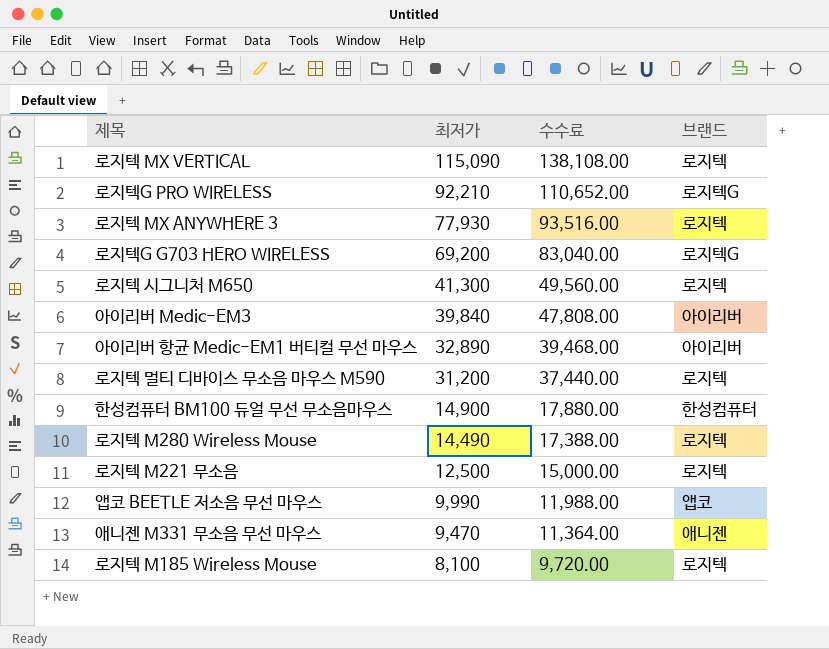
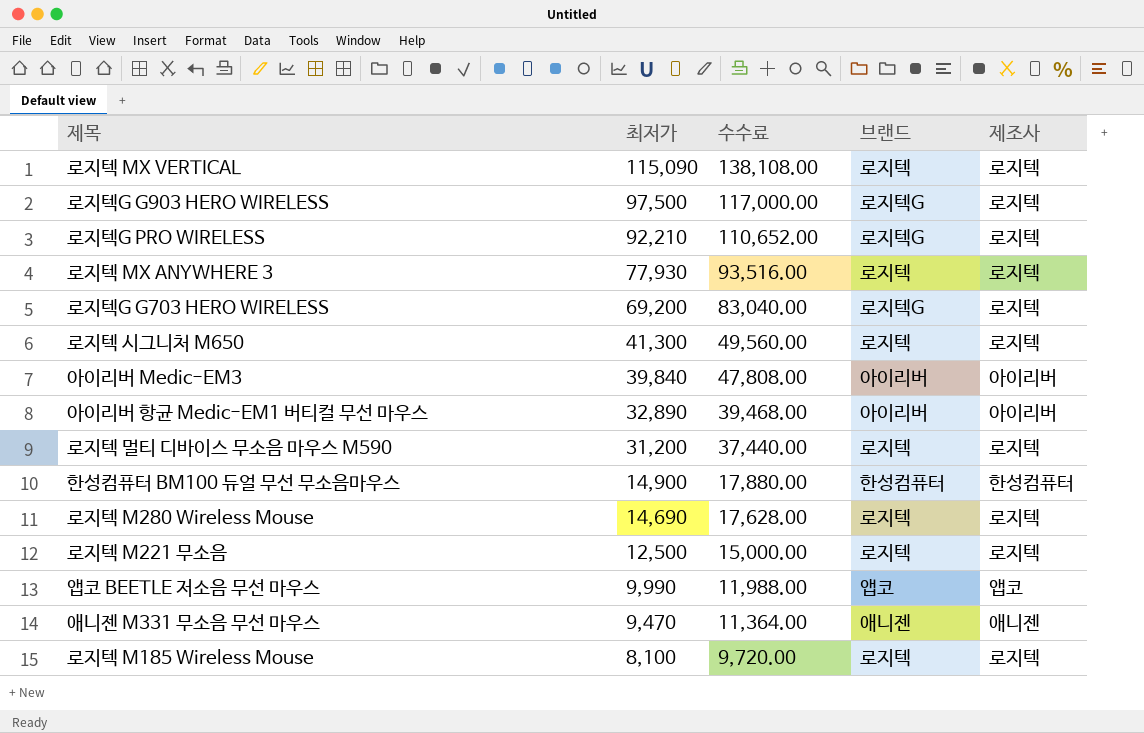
column 제조사 | position: none -> 5
row 로지텍G G903 HERO WIRELESS: none -> 97,500 | 117,000.00 | 로지텍G | 로지텍
로지텍 M280 Wireless Mouse | 최저가: 14,490 -> 14,690
로지텍 M280 Wireless Mouse | 수수료: 17,388.00 -> 17,628.00

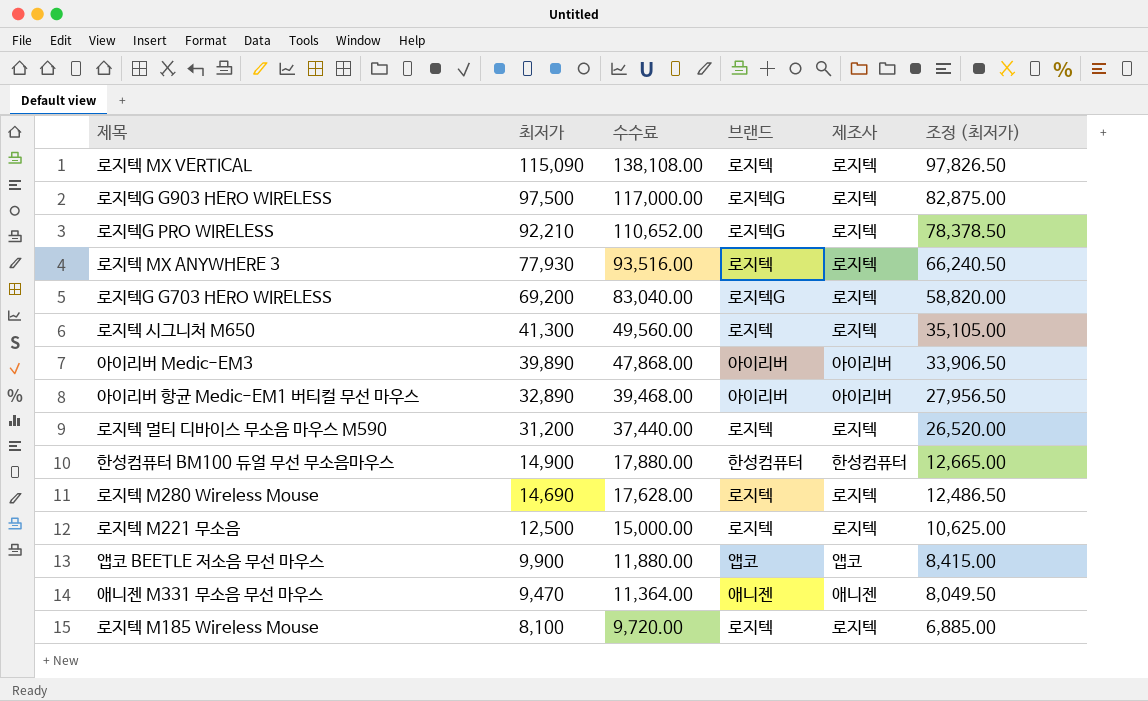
column 조정 (최저가) | formula: none -> [최저가] * 0.85
아이리버 Medic-EM3 | 최저가: 39,840 -> 39,890
아이리버 Medic-EM3 | 수수료: 47,808.00 -> 47,868.00
앱코 BEETLE 저소음 무선 마우스 | 최저가: 9,990 -> 9,900
앱코 BEETLE 저소음 무선 마우스 | 수수료: 11,988.00 -> 11,880.00

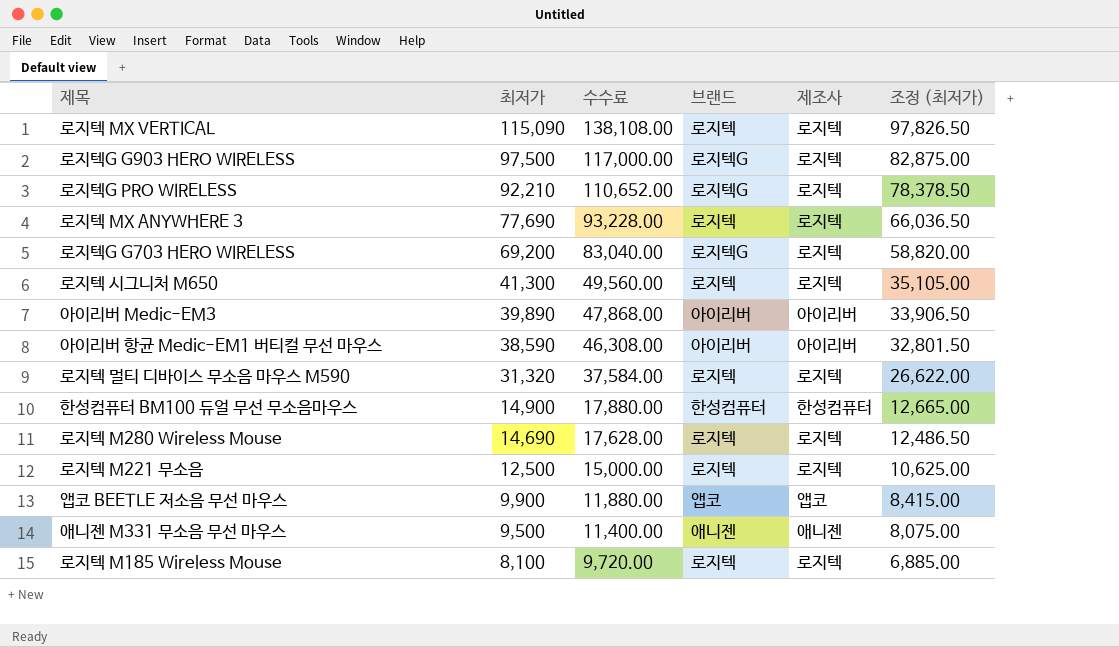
로지텍 MX ANYWHERE 3 | 최저가: 77,930 -> 77,690
로지텍 MX ANYWHERE 3 | 수수료: 93,516.00 -> 93,228.00
로지텍 MX ANYWHERE 3 | 조정 (최저가): 66,240.50 -> 66,036.50
아이리버 항균 Medic-EM1 버티컬 무선 마우스 | 최저가: 32,890 -> 38,590
아이리버 항균 Medic-EM1 버티컬 무선 마우스 | 수수료: 39,468.00 -> 46,308.00
아이리버 항균 Medic-EM1 버티컬 무선 마우스 | 조정 (최저가): 27,956.50 -> 32,801.50
로지텍 멀티 디바이스 무소음 마우스 M590 | 최저가: 31,200 -> 31,320
로지텍 멀티 디바이스 무소음 마우스 M590 | 수수료: 37,440.00 -> 37,584.00
로지텍 멀티 디바이스 무소음 마우스 M590 | 조정 (최저가): 26,520.00 -> 26,622.00
애니젠 M331 무소음 무선 마우스 | 최저가: 9,470 -> 9,500
애니젠 M331 무소음 무선 마우스 | 수수료: 11,364.00 -> 11,400.00
애니젠 M331 무소음 무선 마우스 | 조정 (최저가): 8,049.50 -> 8,075.00

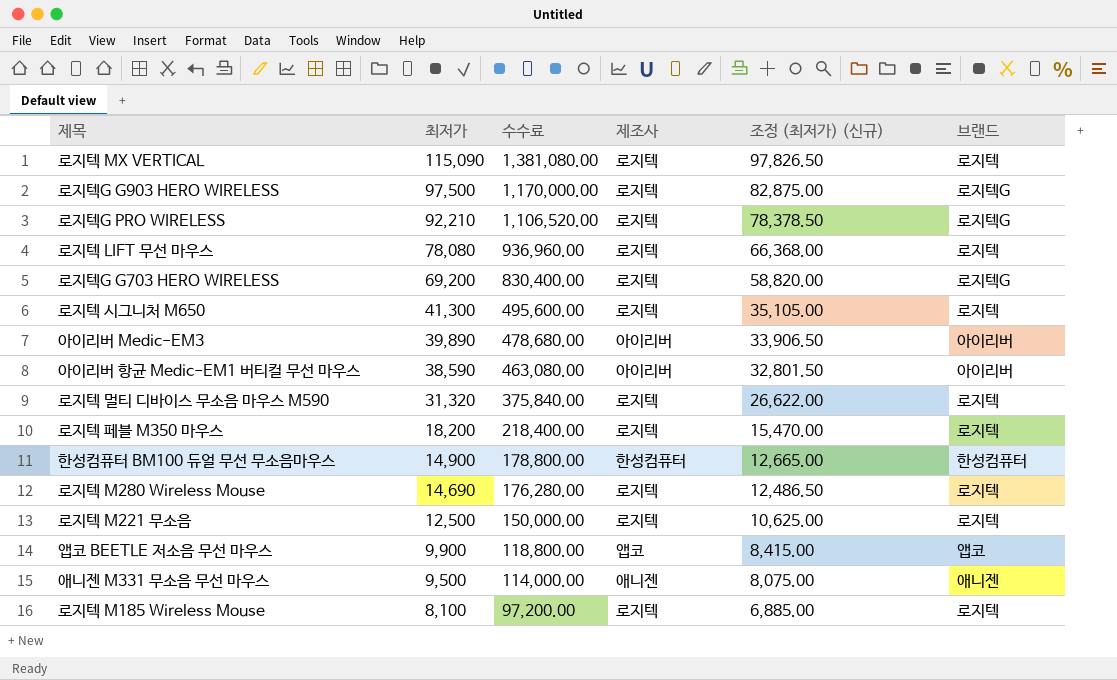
column 수수료 | formula: [최저가] * 1.2 -> [최저가] * 12
column name: 조정 (최저가) -> 조정 (최저가) (신규)
column 브랜드 | position: 4 -> 6
row 로지텍 MX ANYWHERE 3: 77,690 | 93,228.00 | 로지텍 | 로지텍 | 66,036.50 -> none
row 로지텍 LIFT 무선 마우스: none -> 78,080 | 936,960.00 | 로지텍 | 66,368.00 | 로지텍
row 로지텍 페블 M350 마우스: none -> 18,200 | 218,400.00 | 로지텍 | 15,470.00 | 로지텍

